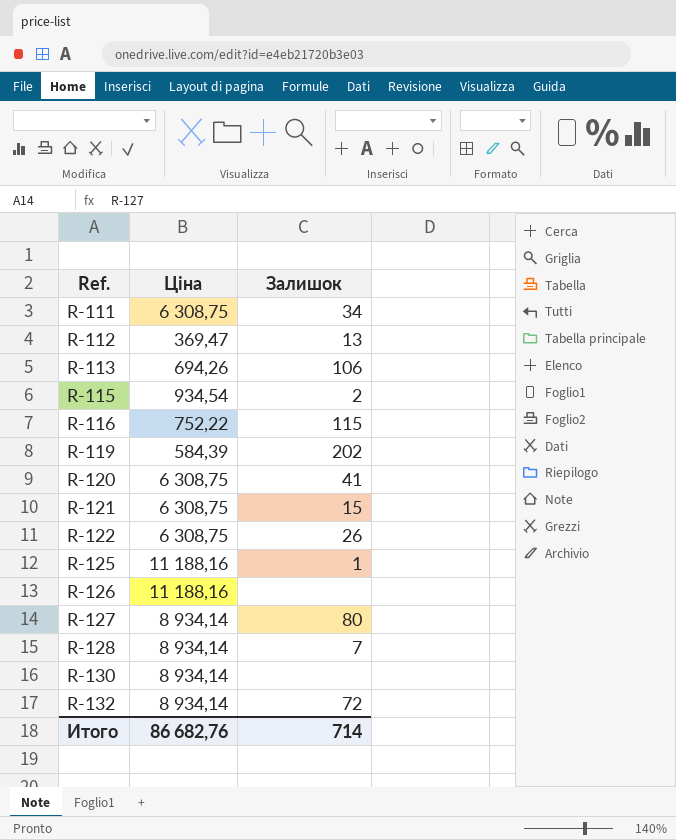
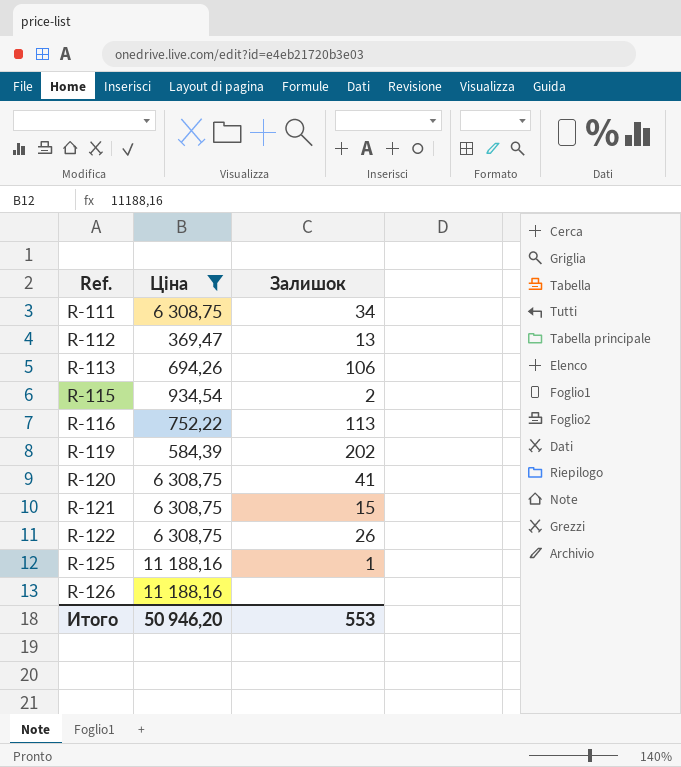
filter: none -> Ціна != 8 934,14
R-116 | Залишок: 115 -> 113
Итого | Ціна: 86 682,76 -> 50 946,20
Итого | Залишок: 714 -> 553

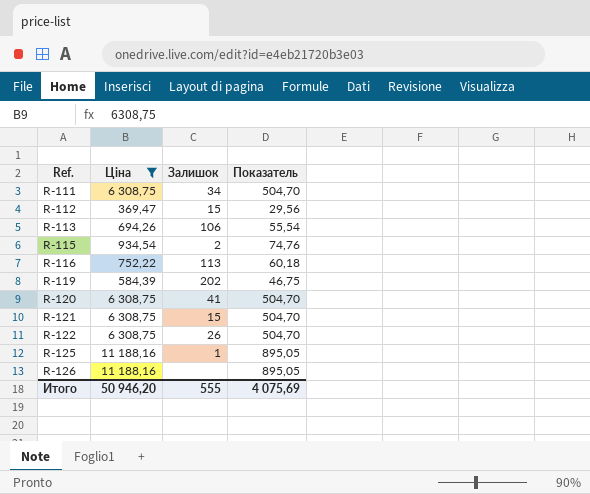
column Показатель | formula: none -> [Ціна] * 0,08
R-112 | Залишок: 13 -> 15
Итого | Залишок: 553 -> 555

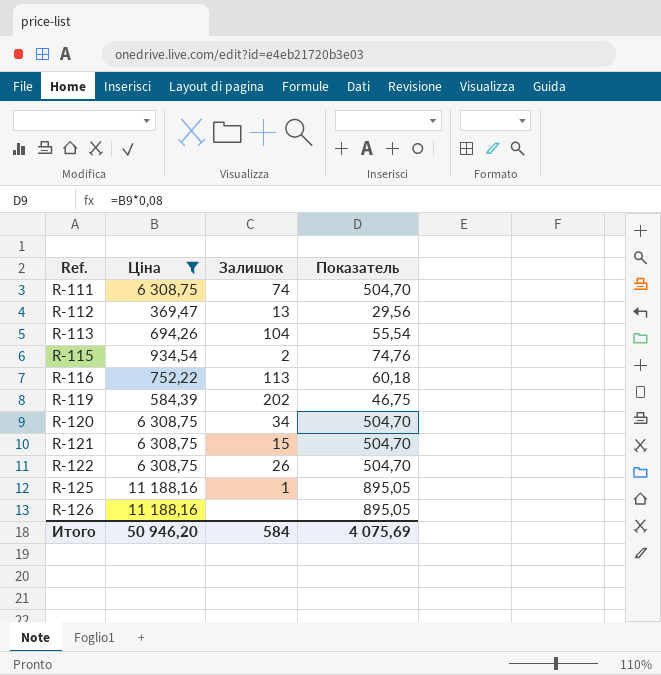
R-111 | Залишок: 34 -> 74
R-112 | Залишок: 15 -> 13
R-113 | Залишок: 106 -> 104
R-120 | Залишок: 41 -> 34
Итого | Залишок: 555 -> 584

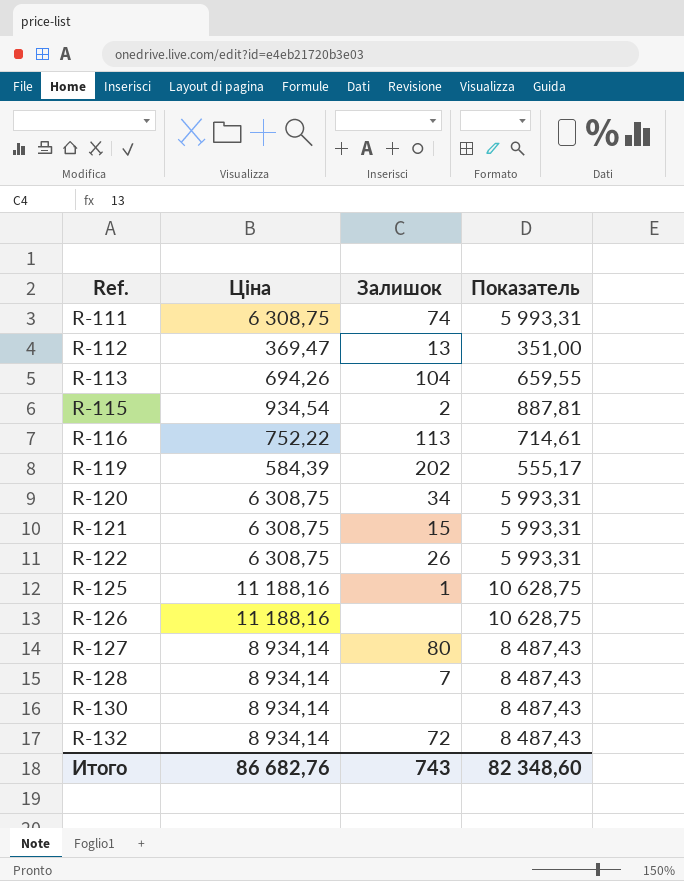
filter: Ціна != 8 934,14 -> none
column Показатель | formula: [Ціна] * 0,08 -> [Ціна] * 0,95
Итого | Ціна: 50 946,20 -> 86 682,76
Итого | Залишок: 584 -> 743
Итого | Показатель: 4 075,69 -> 82 348,60

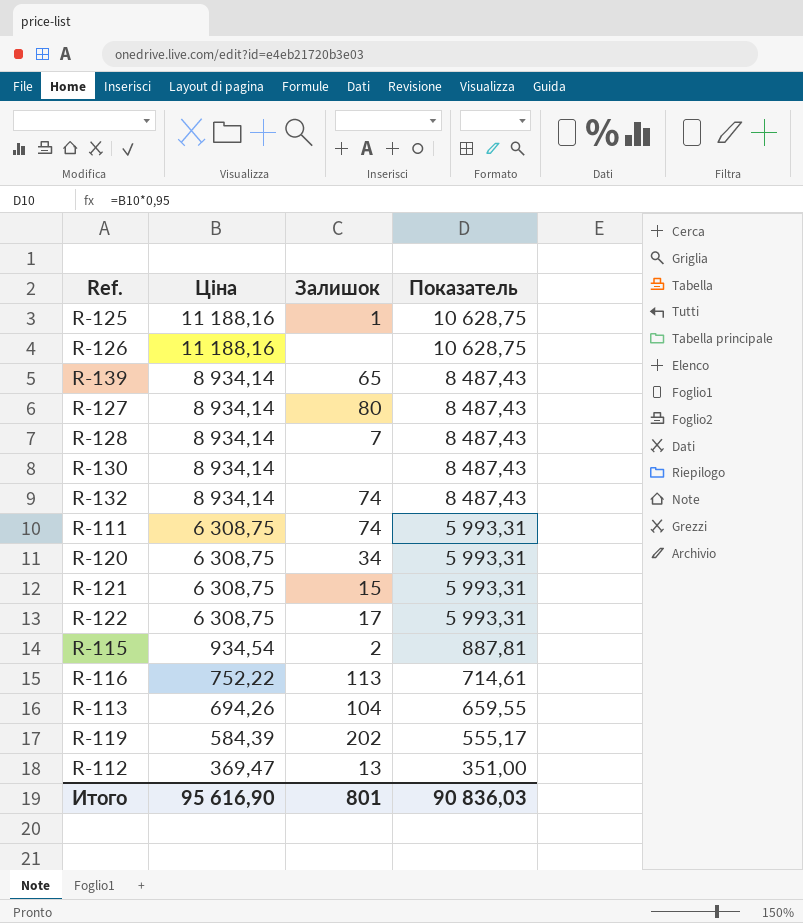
row order: Ref. ascending -> Ціна descending
row R-139: none -> 8 934,14 | 65 | 8 487,43
R-132 | Залишок: 72 -> 74
R-122 | Залишок: 26 -> 17
Итого | Ціна: 86 682,76 -> 95 616,90
Итого | Залишок: 743 -> 801
Итого | Показатель: 82 348,60 -> 90 836,03

